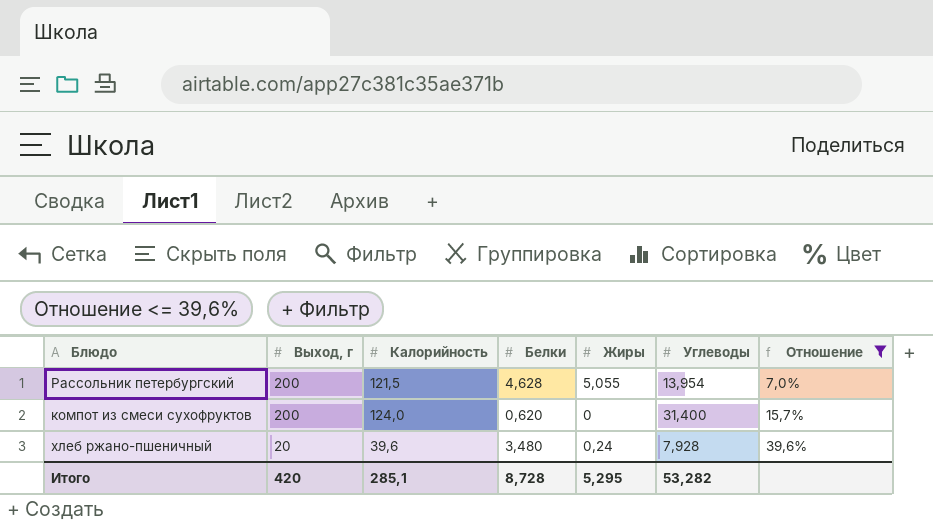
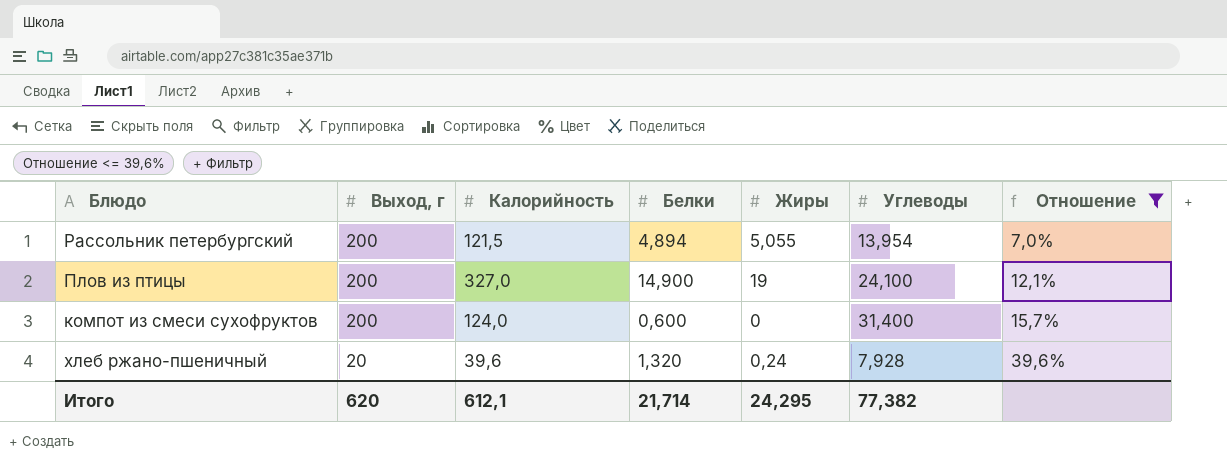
Рассольник петербургский | Белки: 4,628 -> 4,894
row Плов из птицы: none -> 200 | 327,0 | 14,900 | 19 | 24,100 | 12,1%
компот из смеси сухофруктов | Белки: 0,620 -> 0,600
хлеб ржано-пшеничный | Белки: 3,480 -> 1,320
Итого | Выход, г: 420 -> 620
Итого | Калорийность: 285,1 -> 612,1
Итого | Белки: 8,728 -> 21,714
Итого | Жиры: 5,295 -> 24,295
Итого | Углеводы: 53,282 -> 77,382

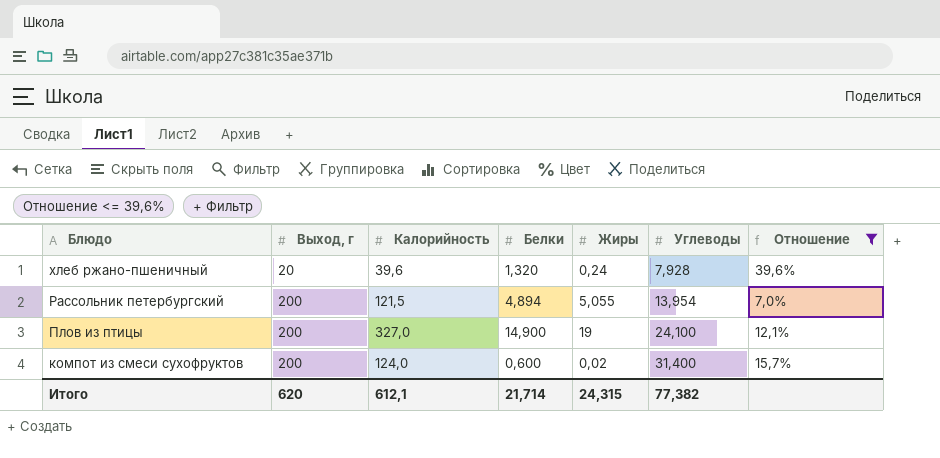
row order: Выход, г descending -> Блюдо descending
компот из смеси сухофруктов | Жиры: 0 -> 0,02
Итого | Жиры: 24,295 -> 24,315

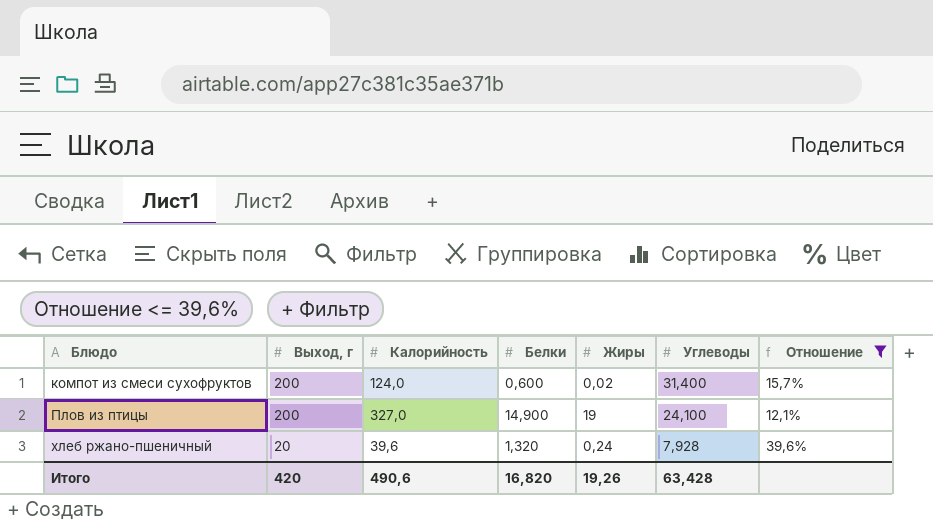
row order: Блюдо descending -> Блюдо ascending
row Рассольник петербургский: 200 | 121,5 | 4,894 | 5,055 | 13,954 | 7,0% -> none
Итого | Выход, г: 620 -> 420
Итого | Калорийность: 612,1 -> 490,6
Итого | Белки: 21,714 -> 16,820
Итого | Жиры: 24,315 -> 19,26
Итого | Углеводы: 77,382 -> 63,428

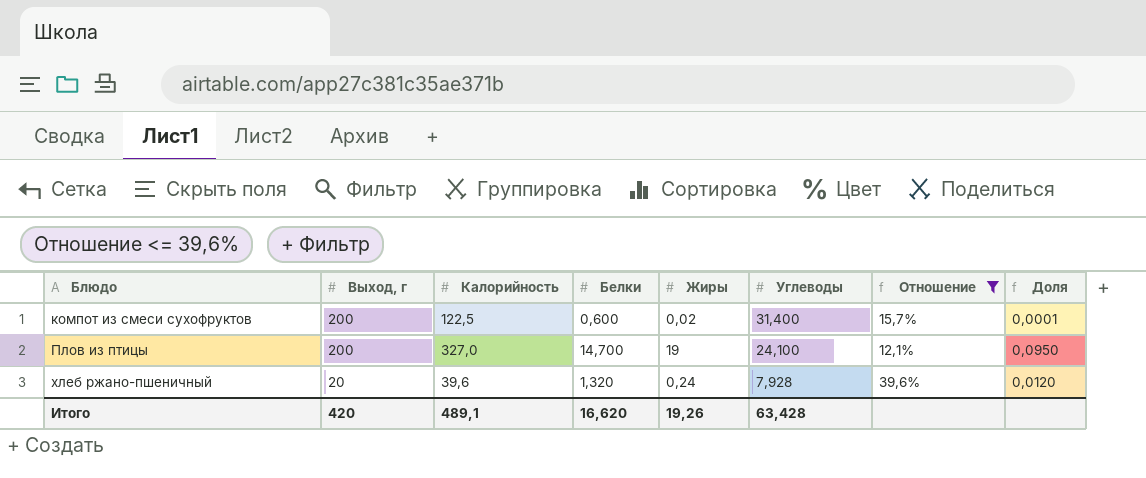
column Доля | formula: none -> [Жиры] / [Выход, г]
компот из смеси сухофруктов | Калорийность: 124,0 -> 122,5
Плов из птицы | Белки: 14,900 -> 14,700
Итого | Калорийность: 490,6 -> 489,1
Итого | Белки: 16,820 -> 16,620

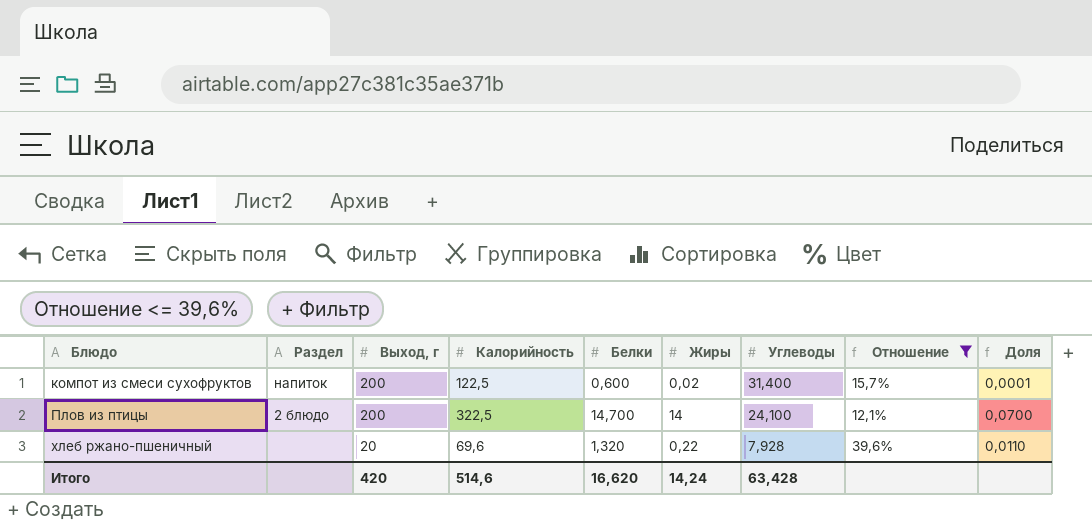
column Раздел | position: none -> 2
Плов из птицы | Калорийность: 327,0 -> 322,5
Плов из птицы | Жиры: 19 -> 14
Плов из птицы | Доля: 0,0950 -> 0,0700
хлеб ржано-пшеничный | Калорийность: 39,6 -> 69,6
хлеб ржано-пшеничный | Жиры: 0,24 -> 0,22
хлеб ржано-пшеничный | Доля: 0,0120 -> 0,0110
Итого | Калорийность: 489,1 -> 514,6
Итого | Жиры: 19,26 -> 14,24

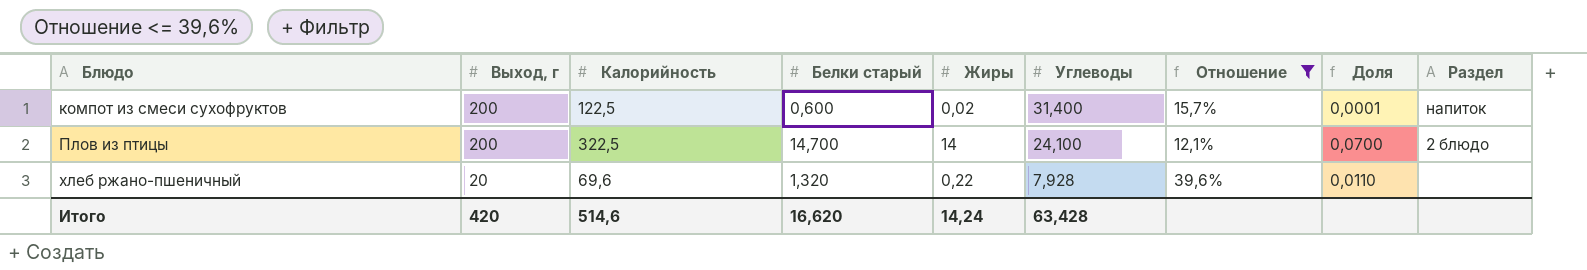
column name: Белки -> Белки старый
column Раздел | position: 2 -> 9

